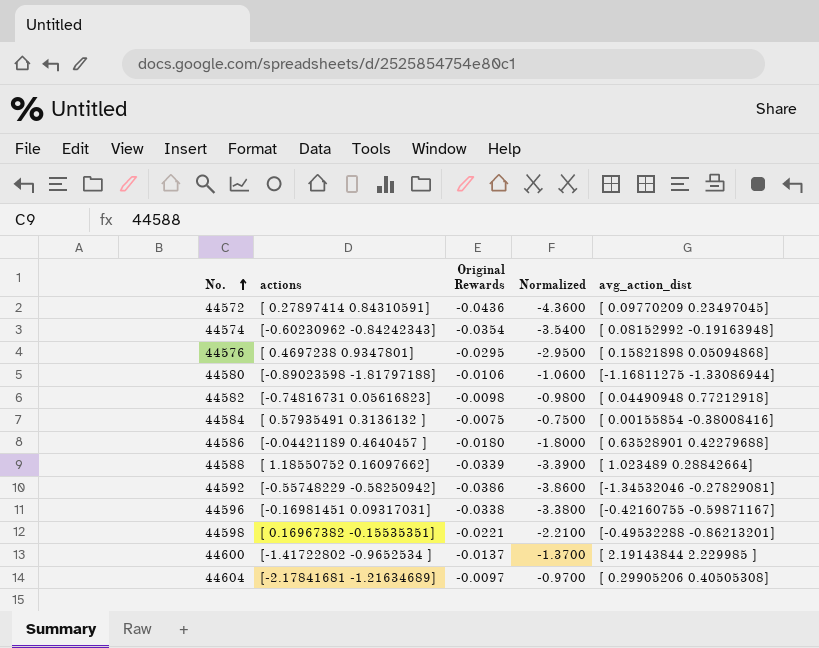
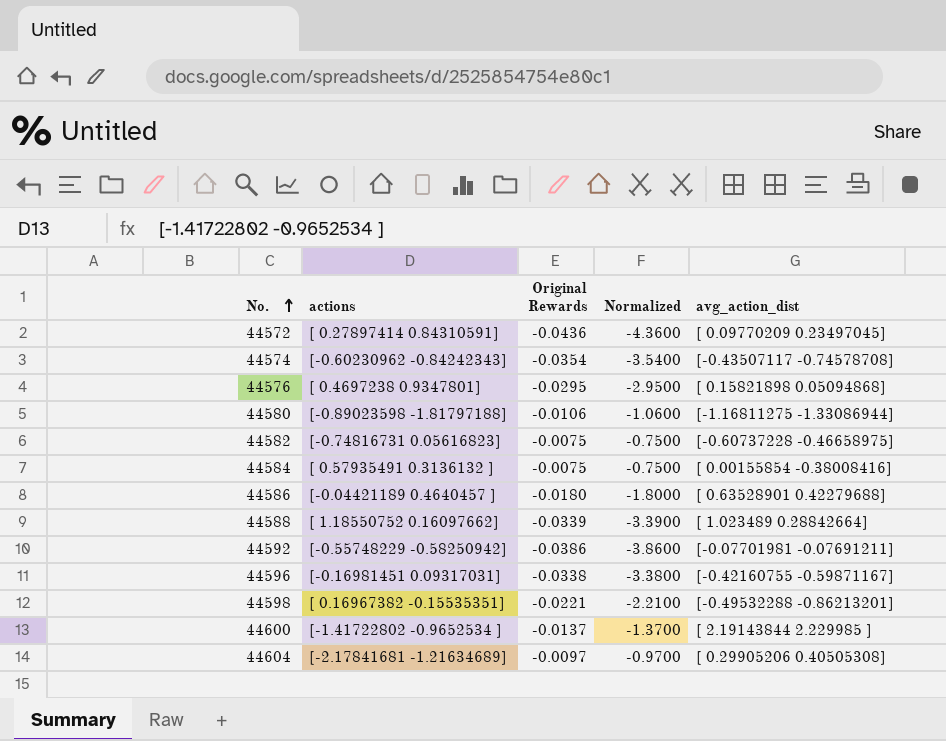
44574 | avg_action_dist: [ 0.08152992 -0.19163948] -> [-0.43507117 -0.74578708]
44582 | Original Rewards: -0.0098 -> -0.0075
44582 | Normalized: -0.9800 -> -0.7500
44582 | avg_action_dist: [ 0.04490948 0.77212918] -> [-0.60737228 -0.46658975]
44592 | avg_action_dist: [-1.34532046 -0.27829081] -> [-0.07701981 -0.07691211]

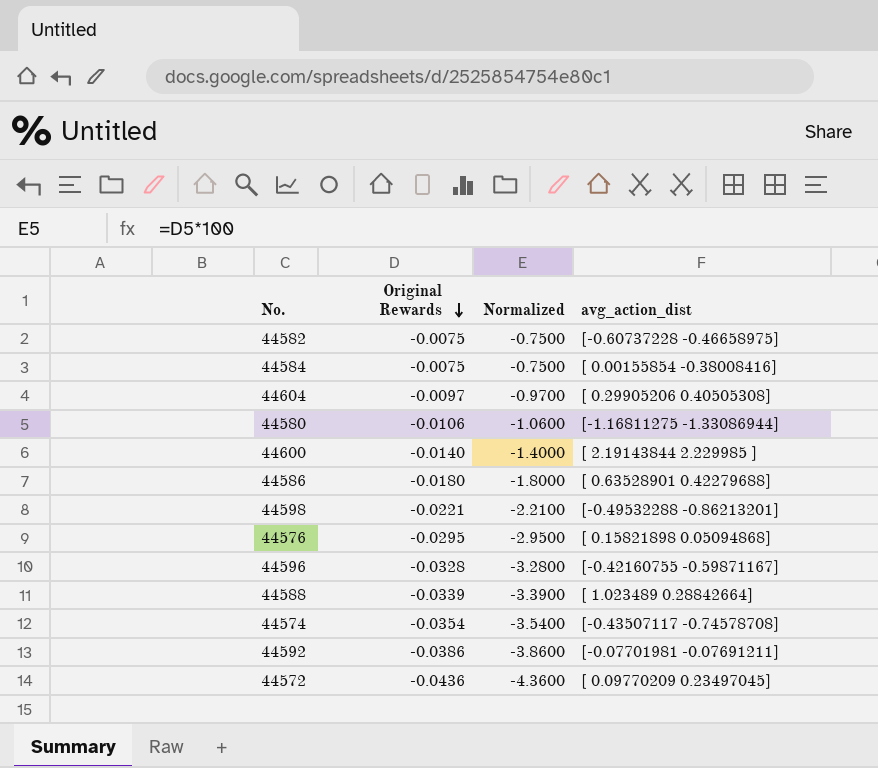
row order: No. ascending -> Original Rewards descending
column actions | position: 2 -> none
44600 | Original Rewards: -0.0137 -> -0.0140
44600 | Normalized: -1.3700 -> -1.4000
44596 | Original Rewards: -0.0338 -> -0.0328
44596 | Normalized: -3.3800 -> -3.2800

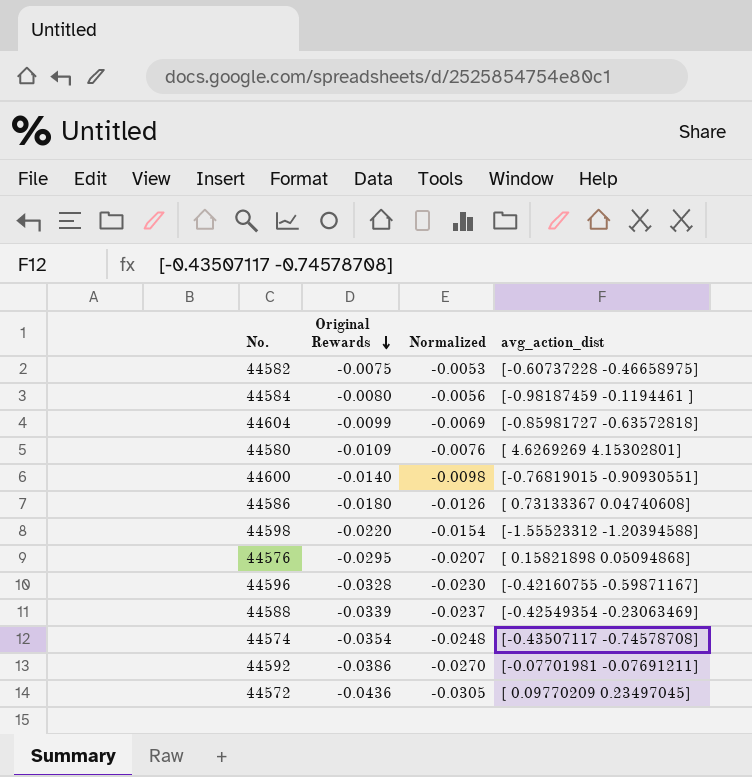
column Normalized | formula: [Original Rewards] * 100 -> [Original Rewards] * 0.7
44584 | Original Rewards: -0.0075 -> -0.0080
44584 | avg_action_dist: [ 0.00155854 -0.38008416] -> [-0.98187459 -0.1194461 ]
44604 | Original Rewards: -0.0097 -> -0.0099
44604 | avg_action_dist: [ 0.29905206 0.40505308] -> [-0.85981727 -0.63572818]
44580 | Original Rewards: -0.0106 -> -0.0109
44580 | avg_action_dist: [-1.16811275 -1.33086944] -> [ 4.6269269 4.15302801]
44600 | avg_action_dist: [ 2.19143844 2.229985 ] -> [-0.76819015 -0.90930551]
44586 | avg_action_dist: [ 0.63528901 0.42279688] -> [ 0.73133367 0.04740608]
44598 | Original Rewards: -0.0221 -> -0.0220
44598 | avg_action_dist: [-0.49532288 -0.86213201] -> [-1.55523312 -1.20394588]
44588 | avg_action_dist: [ 1.023489 0.28842664] -> [-0.42549354 -0.23063469]

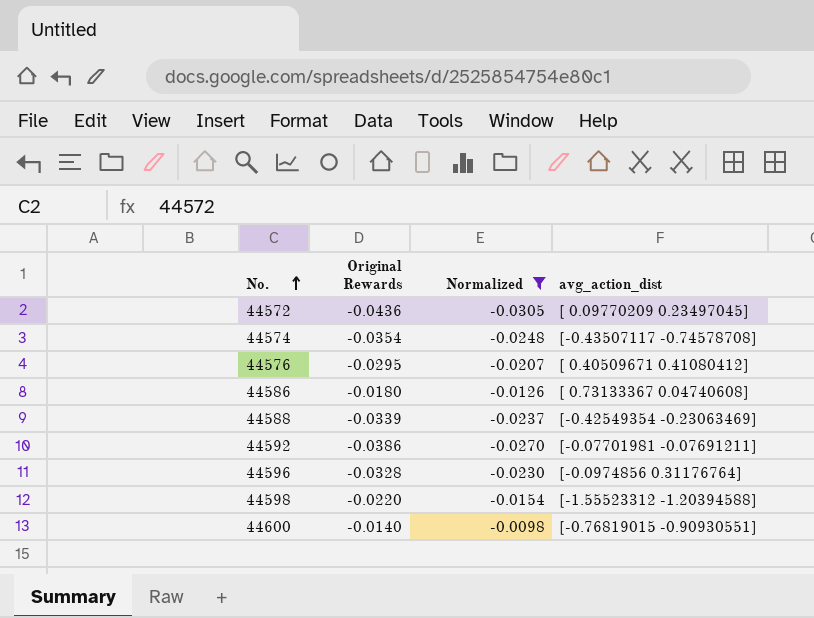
filter: none -> Normalized <= -0.0098
row order: Original Rewards descending -> No. ascending
44576 | avg_action_dist: [ 0.15821898 0.05094868] -> [ 0.40509671 0.41080412]
44596 | avg_action_dist: [-0.42160755 -0.59871167] -> [-0.0974856 0.31176764]

